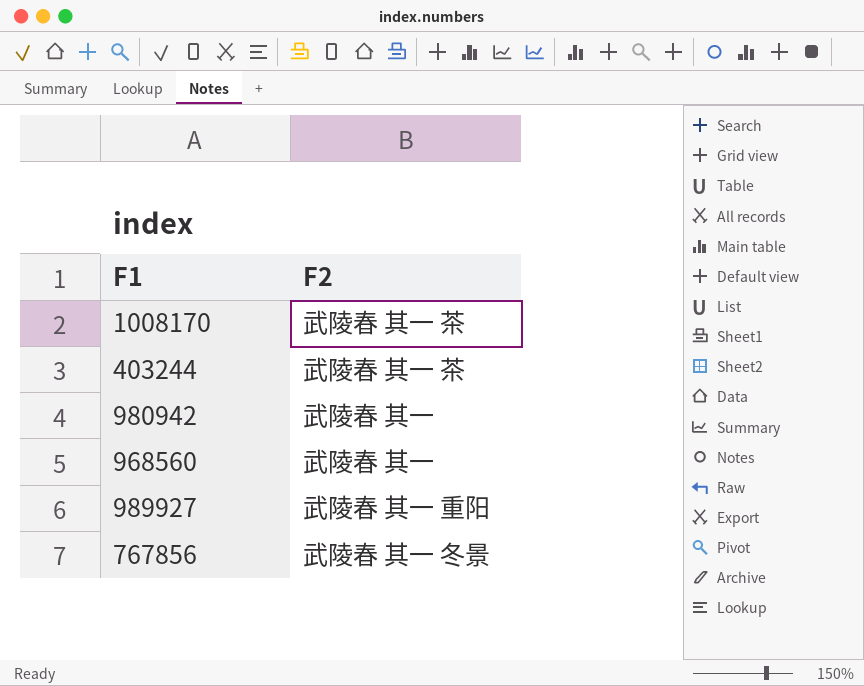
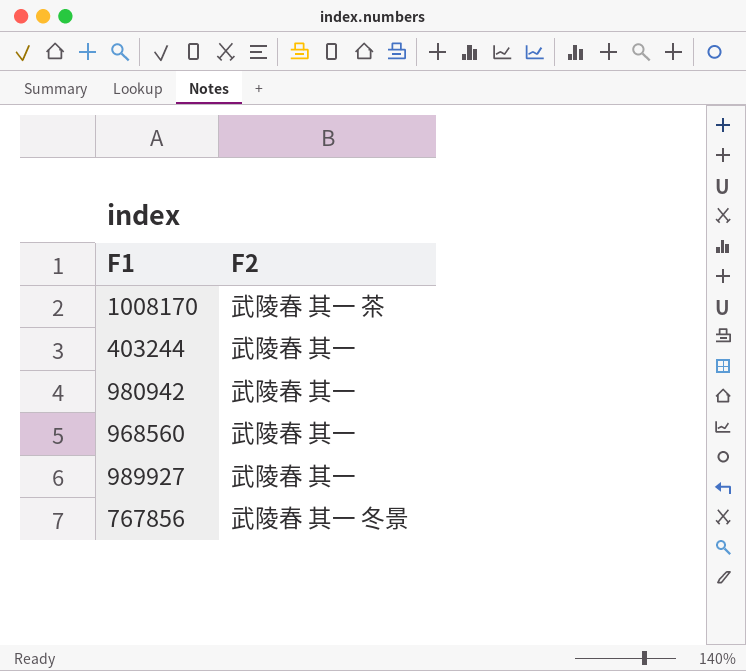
403244 | F2: 武陵春 其一 茶 -> 武陵春 其一
989927 | F2: 武陵春 其一 重阳 -> 武陵春 其一

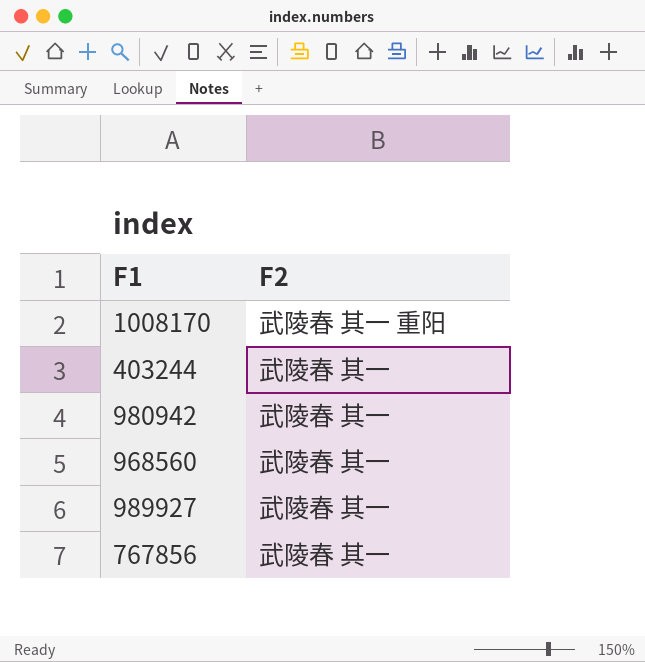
1008170 | F2: 武陵春 其一 茶 -> 武陵春 其一 重阳
767856 | F2: 武陵春 其一 冬景 -> 武陵春 其一

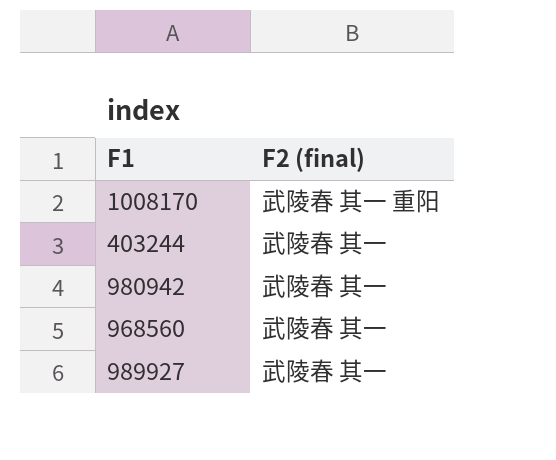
column name: F2 -> F2 (final)
row 767856: 武陵春 其一 -> none

